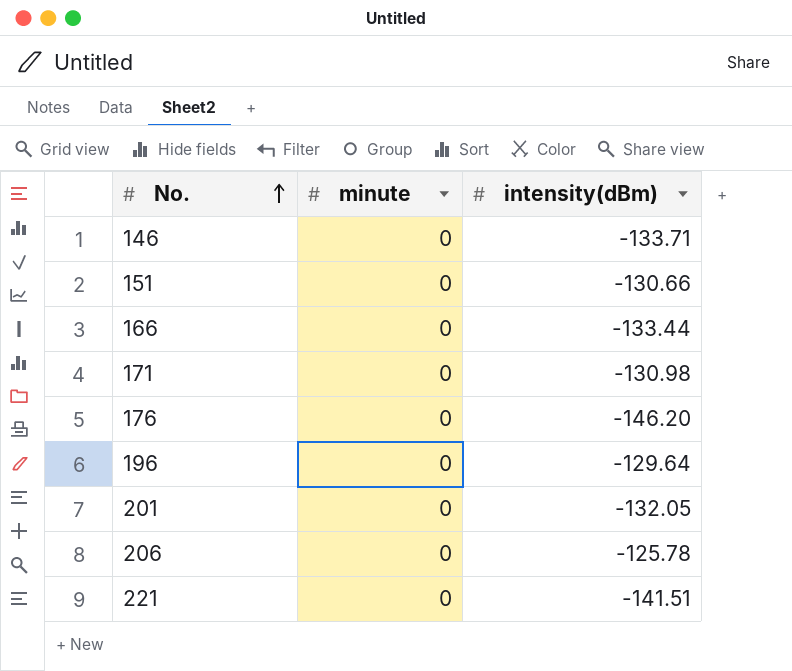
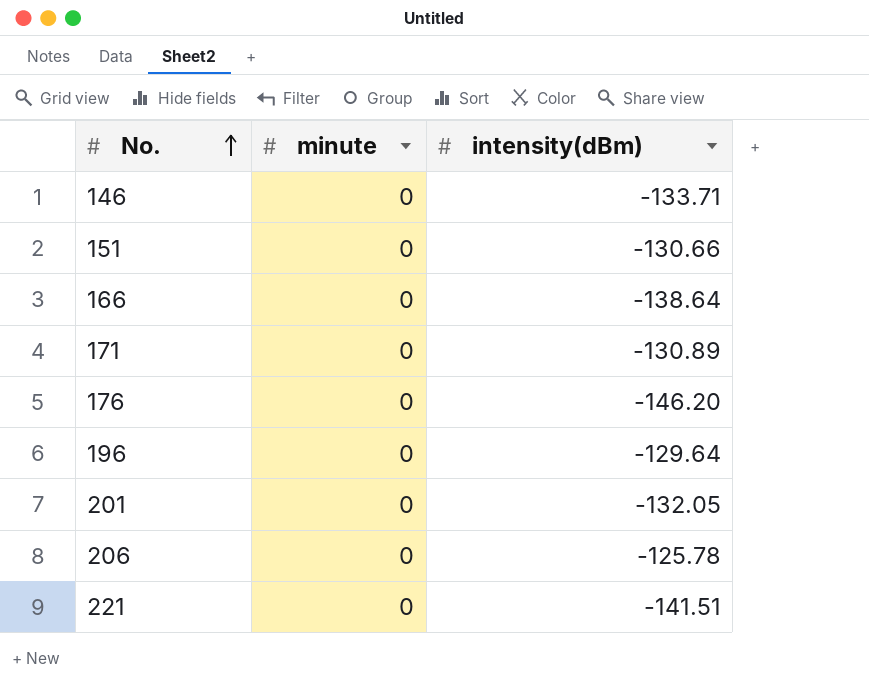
166 | intensity(dBm): -133.44 -> -138.64
171 | intensity(dBm): -130.98 -> -130.89

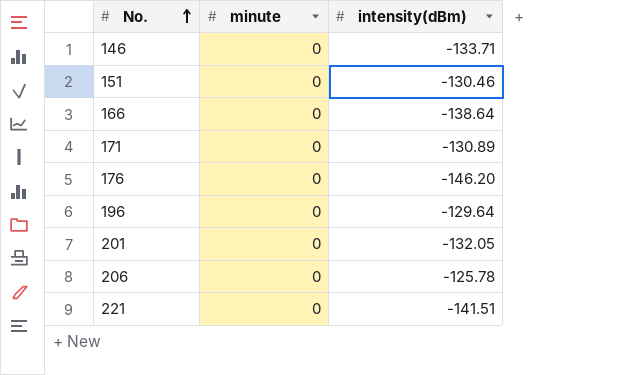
151 | intensity(dBm): -130.66 -> -130.46

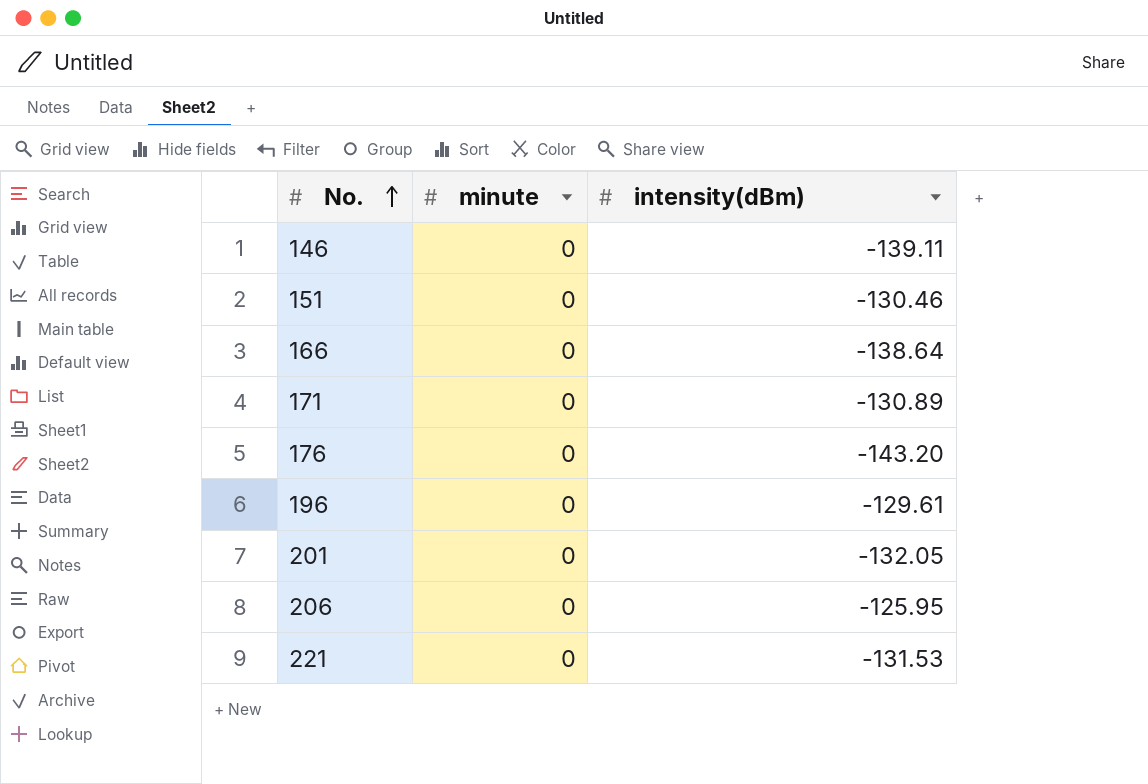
146 | intensity(dBm): -133.71 -> -139.11
176 | intensity(dBm): -146.20 -> -143.20
196 | intensity(dBm): -129.64 -> -129.61
206 | intensity(dBm): -125.78 -> -125.95
221 | intensity(dBm): -141.51 -> -131.53

